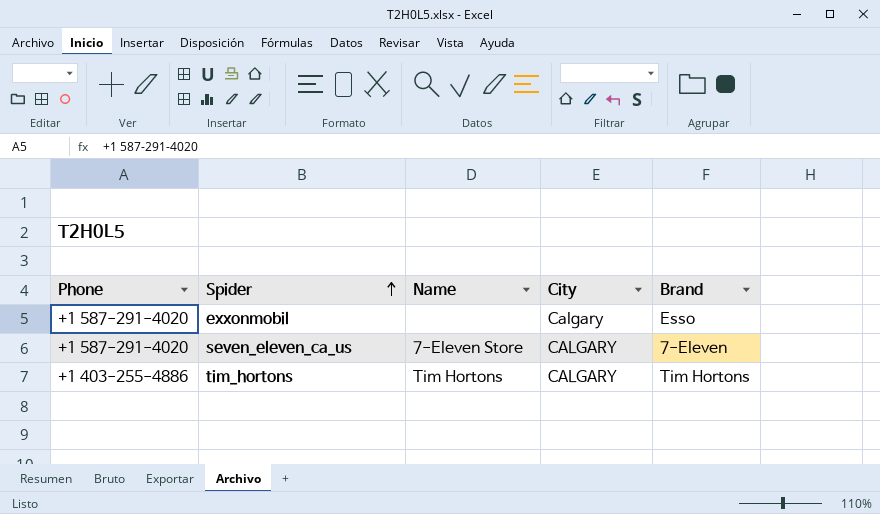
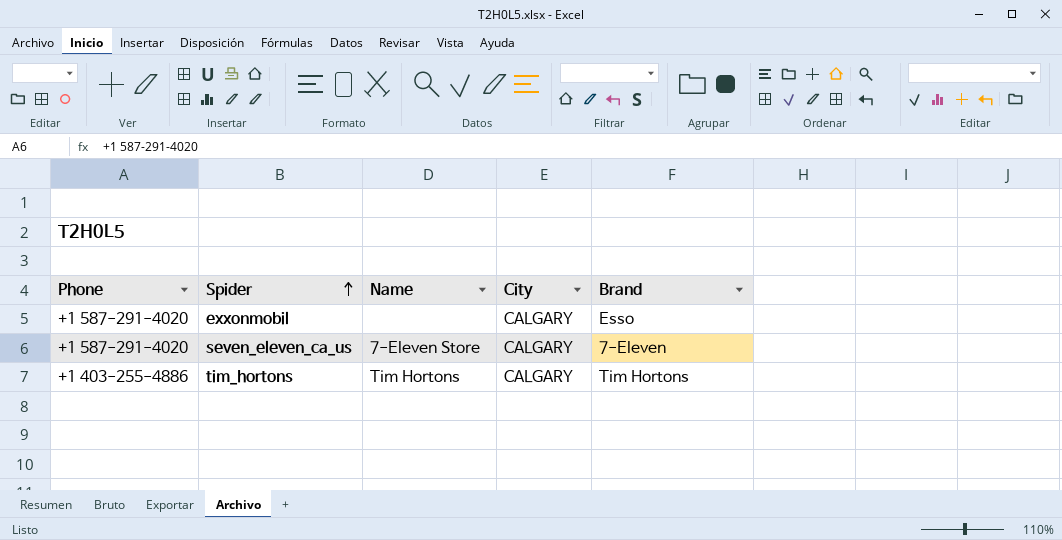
exxonmobil | City: Calgary -> CALGARY

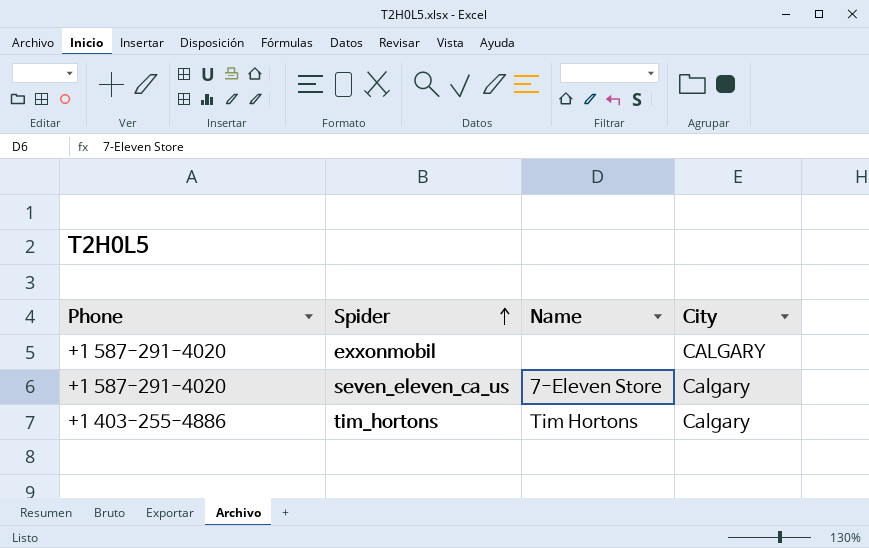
column Brand | position: 5 -> none
seven_eleven_ca_us | City: CALGARY -> Calgary
tim_hortons | City: CALGARY -> Calgary

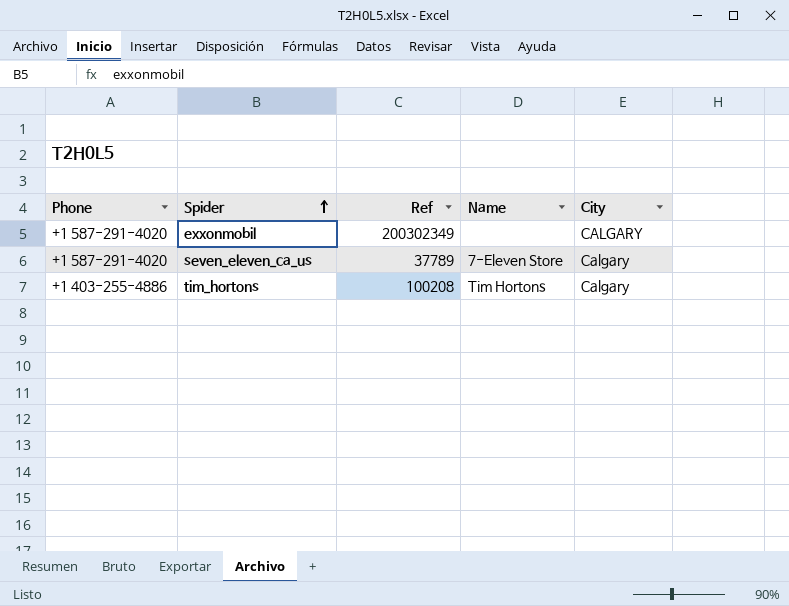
column Ref | position: none -> 3

